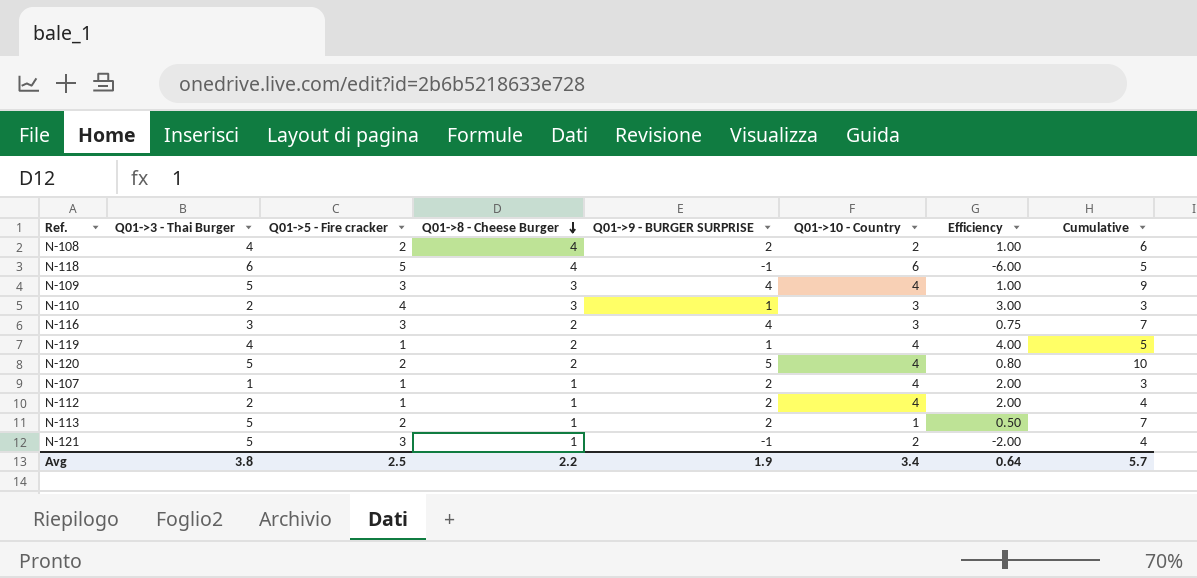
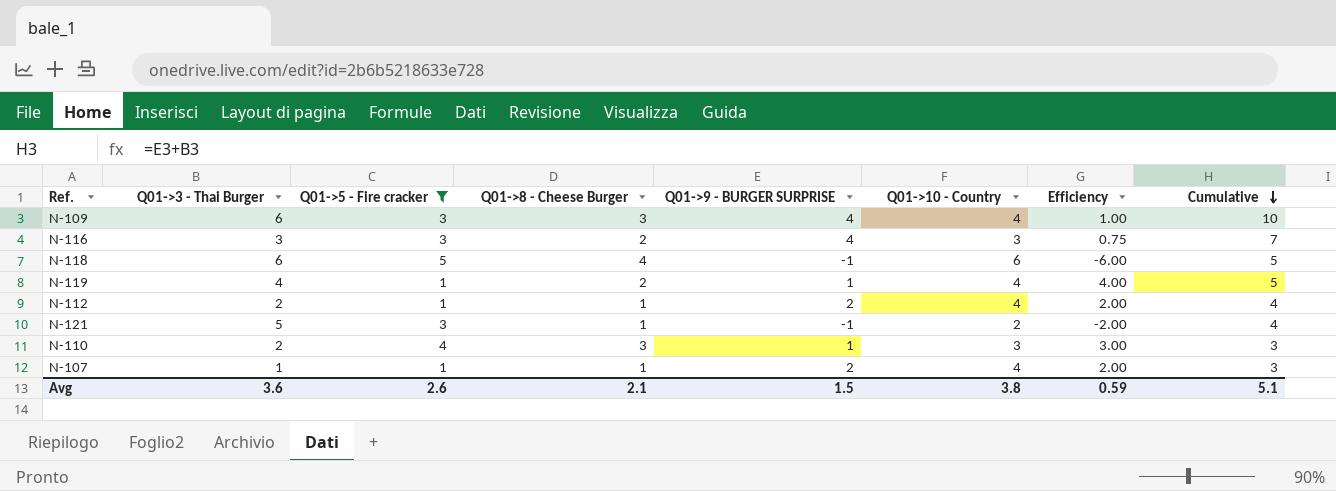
filter: none -> Q01->5 - Fire cracker != 2
row order: Q01->8 - Cheese Burger descending -> Cumulative descending
N-109 | Q01->3 - Thai Burger: 5 -> 6
N-109 | Cumulative: 9 -> 10
Avg | Q01->3 - Thai Burger: 3.8 -> 3.6
Avg | Q01->5 - Fire cracker: 2.5 -> 2.6
Avg | Q01->8 - Cheese Burger: 2.2 -> 2.1
Avg | Q01->9 - BURGER SURPRISE: 1.9 -> 1.5
Avg | Q01->10 - Country: 3.4 -> 3.8
Avg | Efficiency: 0.64 -> 0.59
Avg | Cumulative: 5.7 -> 5.1

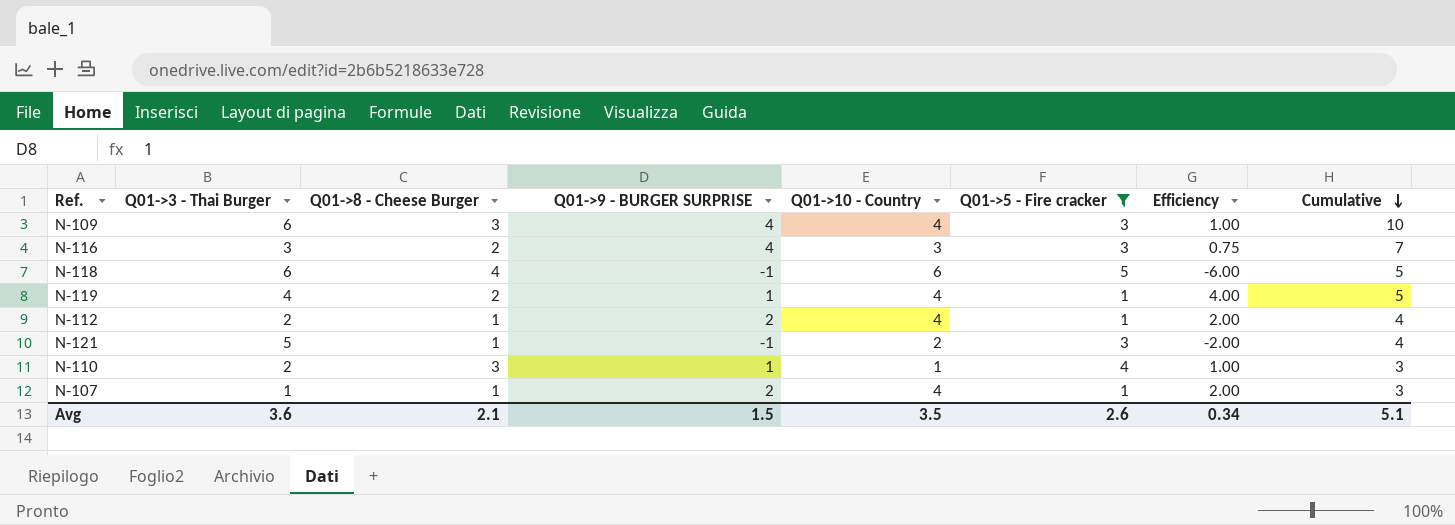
column Q01->5 - Fire cracker | position: 3 -> 6
N-110 | Q01->10 - Country: 3 -> 1
N-110 | Efficiency: 3.00 -> 1.00
Avg | Q01->10 - Country: 3.8 -> 3.5
Avg | Efficiency: 0.59 -> 0.34

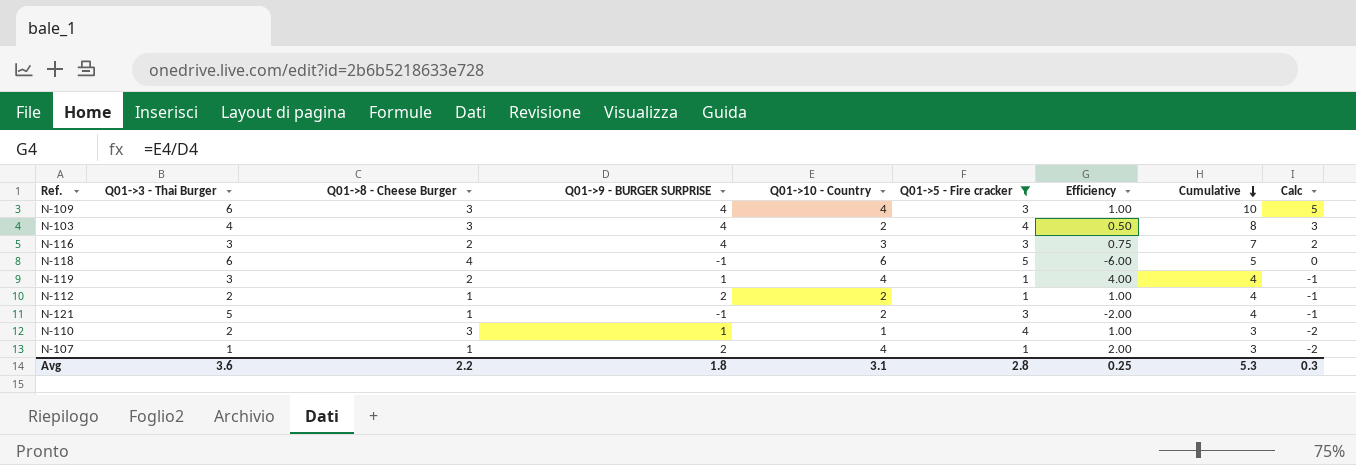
column Calc | formula: none -> [Cumulative] - 5
row N-103: none -> 4 | 3 | 4 | 2 | 4 | 0.50 | 8 | 3
N-119 | Q01->3 - Thai Burger: 4 -> 3
N-119 | Cumulative: 5 -> 4
N-112 | Q01->10 - Country: 4 -> 2
N-112 | Efficiency: 2.00 -> 1.00
Avg | Q01->8 - Cheese Burger: 2.1 -> 2.2
Avg | Q01->9 - BURGER SURPRISE: 1.5 -> 1.8
Avg | Q01->10 - Country: 3.5 -> 3.1
Avg | Q01->5 - Fire cracker: 2.6 -> 2.8
Avg | Efficiency: 0.34 -> 0.25
Avg | Cumulative: 5.1 -> 5.3

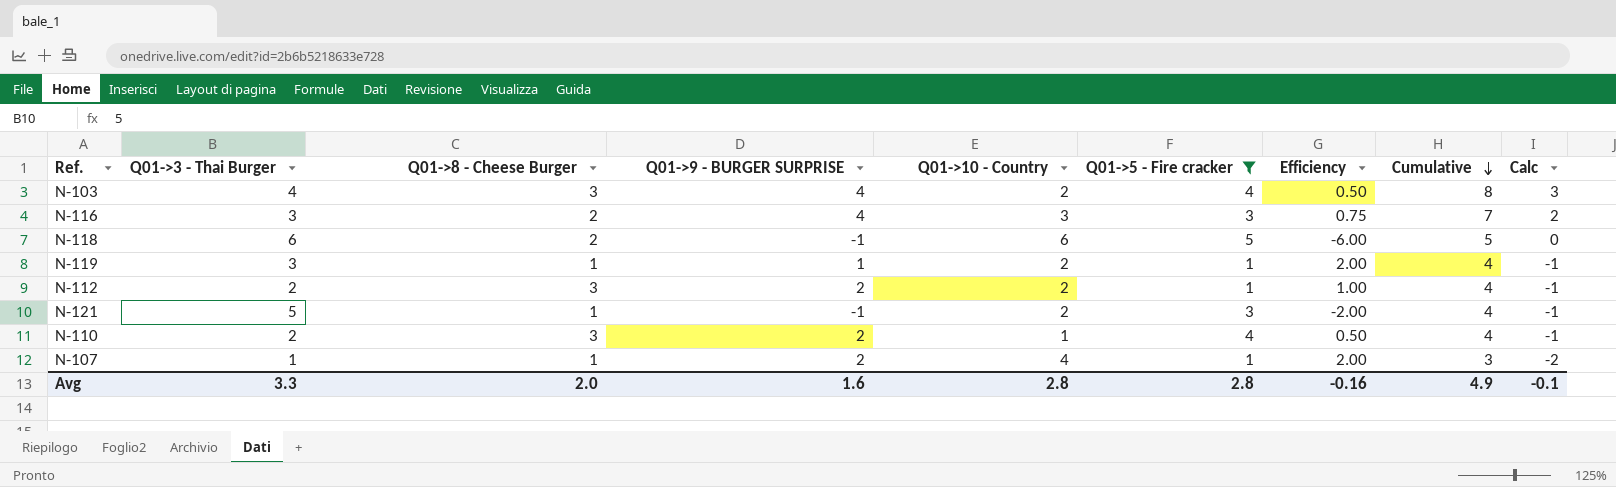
row N-109: 6 | 3 | 4 | 4 | 3 | 1.00 | 10 | 5 -> none
N-118 | Q01->8 - Cheese Burger: 4 -> 2
N-119 | Q01->8 - Cheese Burger: 2 -> 1
N-119 | Q01->10 - Country: 4 -> 2
N-119 | Efficiency: 4.00 -> 2.00
N-112 | Q01->8 - Cheese Burger: 1 -> 3
N-110 | Q01->9 - BURGER SURPRISE: 1 -> 2
N-110 | Efficiency: 1.00 -> 0.50
N-110 | Cumulative: 3 -> 4
N-110 | Calc: -2 -> -1
Avg | Q01->3 - Thai Burger: 3.6 -> 3.3
Avg | Q01->8 - Cheese Burger: 2.2 -> 2.0
Avg | Q01->9 - BURGER SURPRISE: 1.8 -> 1.6
Avg | Q01->10 - Country: 3.1 -> 2.8
Avg | Efficiency: 0.25 -> -0.16
Avg | Cumulative: 5.3 -> 4.9
Avg | Calc: 0.3 -> -0.1

